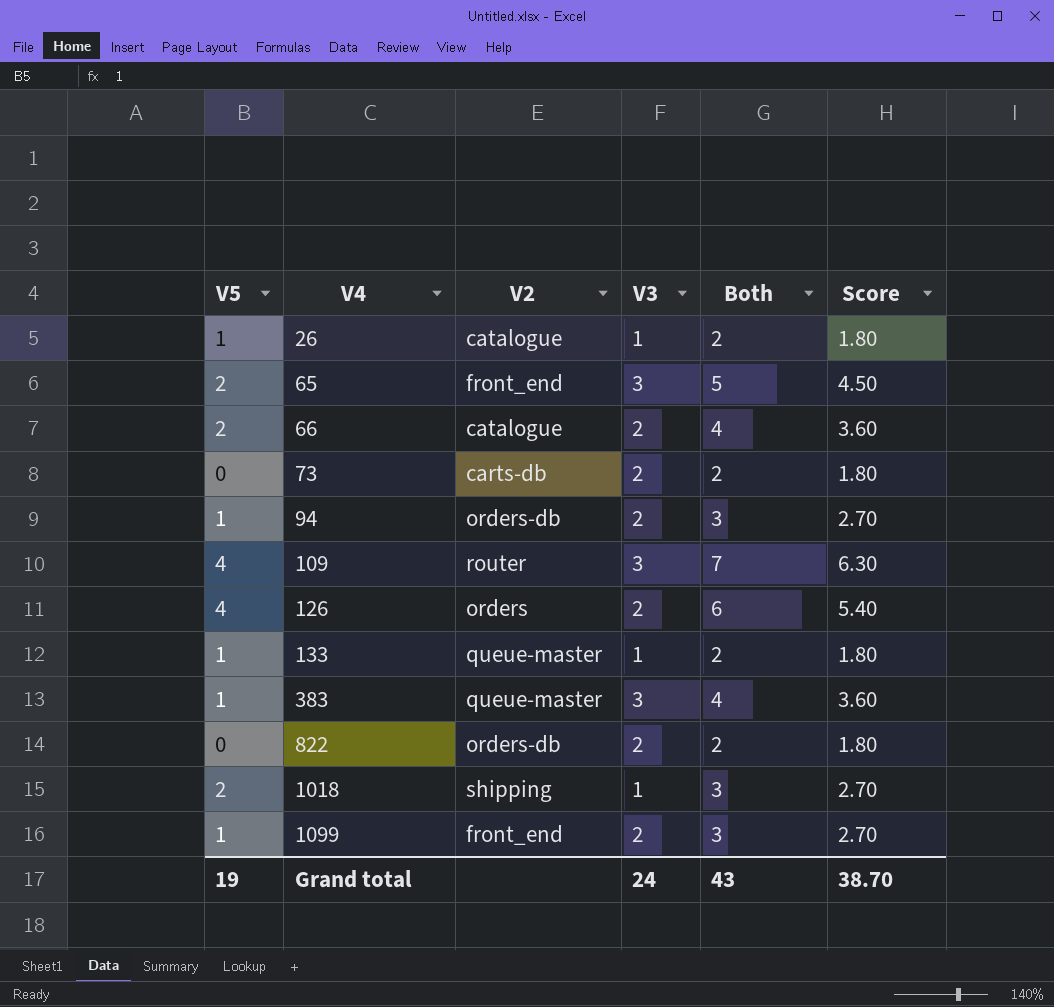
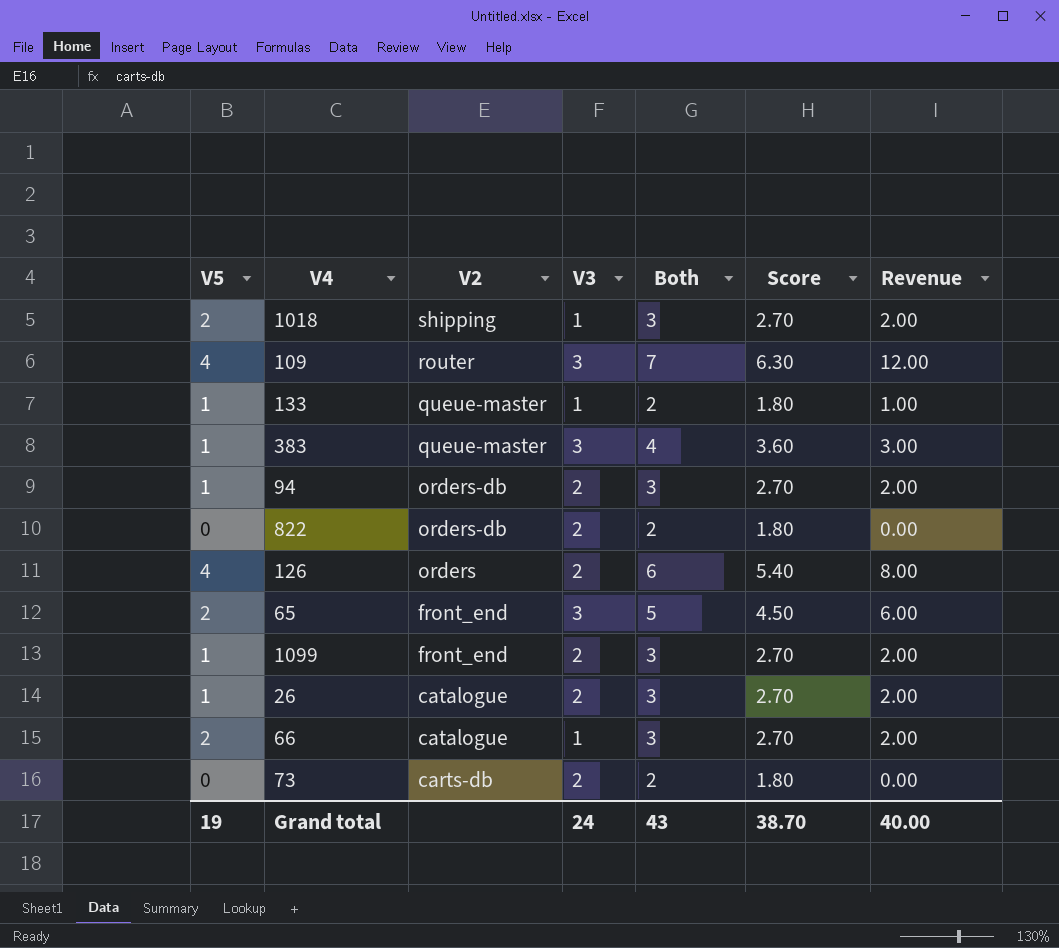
row order: V4 ascending -> V2 descending
column Revenue | formula: none -> [V5] * [V3]
26 | V3: 1 -> 2
26 | Both: 2 -> 3
26 | Score: 1.80 -> 2.70
66 | V3: 2 -> 1
66 | Both: 4 -> 3
66 | Score: 3.60 -> 2.70

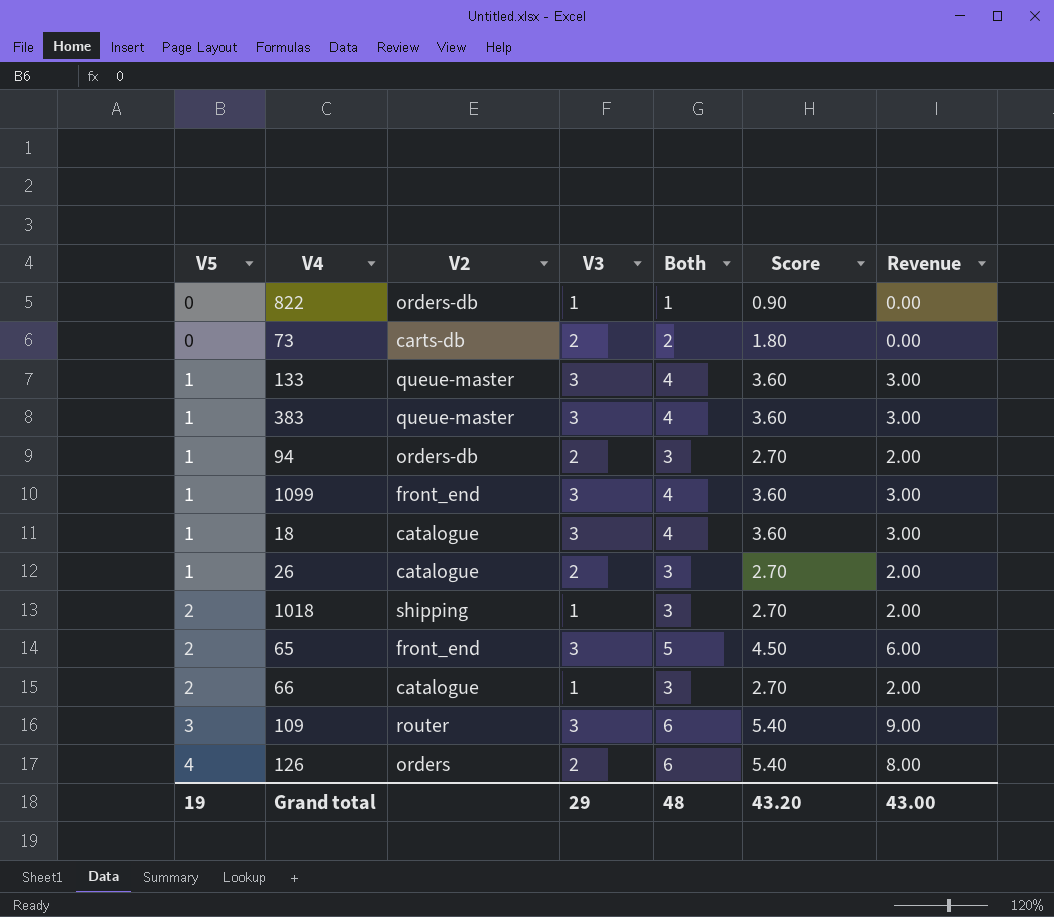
row order: V2 descending -> V5 ascending
822 | V3: 2 -> 1
822 | Both: 2 -> 1
822 | Score: 1.80 -> 0.90
133 | V3: 1 -> 3
133 | Both: 2 -> 4
133 | Score: 1.80 -> 3.60
133 | Revenue: 1.00 -> 3.00
1099 | V3: 2 -> 3
1099 | Both: 3 -> 4
1099 | Score: 2.70 -> 3.60
1099 | Revenue: 2.00 -> 3.00
row 18: none -> 1 | catalogue | 3 | 4 | 3.60 | 3.00
109 | V5: 4 -> 3
109 | Both: 7 -> 6
109 | Score: 6.30 -> 5.40
109 | Revenue: 12.00 -> 9.00
Grand total | V3: 24 -> 29
Grand total | Both: 43 -> 48
Grand total | Score: 38.70 -> 43.20
Grand total | Revenue: 40.00 -> 43.00

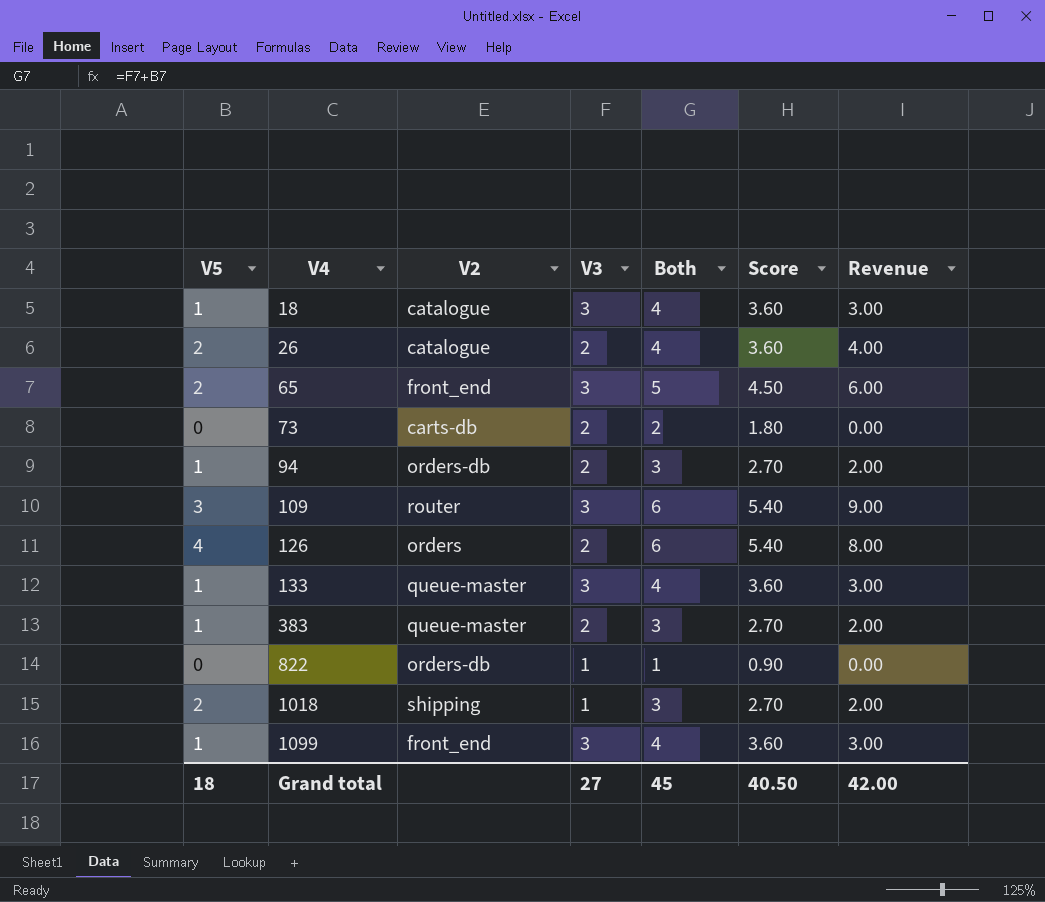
row order: V5 ascending -> V4 ascending
row 66: 2 | catalogue | 1 | 3 | 2.70 | 2.00 -> none
26 | V5: 1 -> 2
26 | Both: 3 -> 4
26 | Score: 2.70 -> 3.60
26 | Revenue: 2.00 -> 4.00
383 | V3: 3 -> 2
383 | Both: 4 -> 3
383 | Score: 3.60 -> 2.70
383 | Revenue: 3.00 -> 2.00
Grand total | V5: 19 -> 18
Grand total | V3: 29 -> 27
Grand total | Both: 48 -> 45
Grand total | Score: 43.20 -> 40.50
Grand total | Revenue: 43.00 -> 42.00

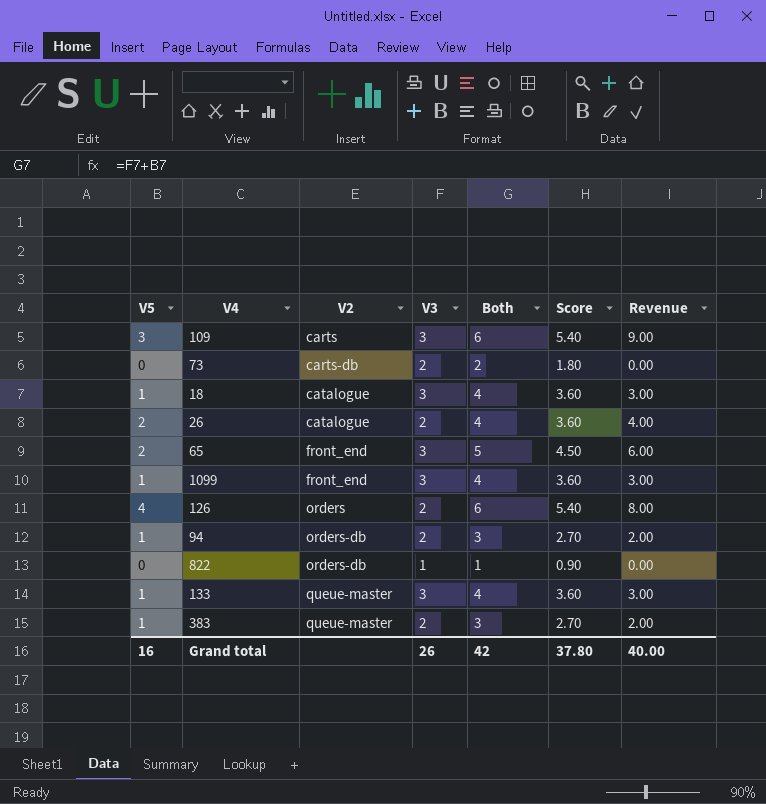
row order: V4 ascending -> V2 ascending
row 1018: 2 | shipping | 1 | 3 | 2.70 | 2.00 -> none
109 | V2: router -> carts
Grand total | V5: 18 -> 16
Grand total | V3: 27 -> 26
Grand total | Both: 45 -> 42
Grand total | Score: 40.50 -> 37.80
Grand total | Revenue: 42.00 -> 40.00

